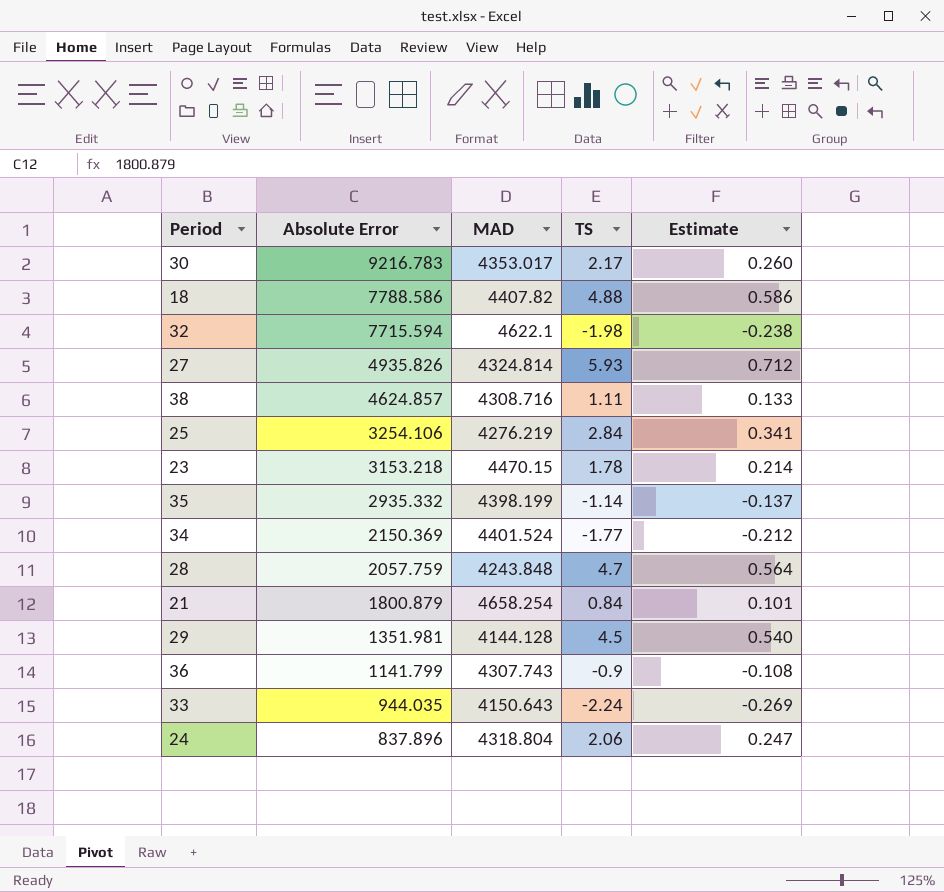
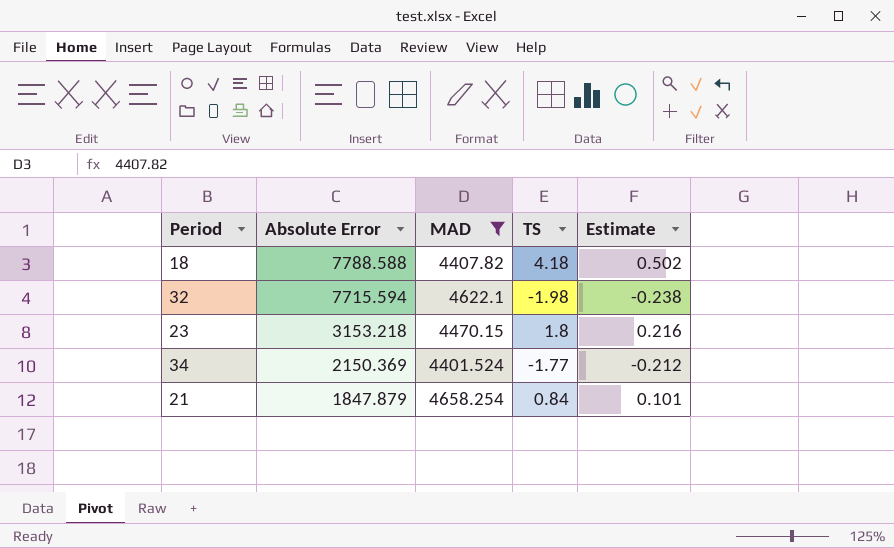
filter: none -> MAD >= 4401.524
18 | Absolute Error: 7788.586 -> 7788.588
18 | TS: 4.88 -> 4.18
18 | Estimate: 0.586 -> 0.502
23 | TS: 1.78 -> 1.8
23 | Estimate: 0.214 -> 0.216
21 | Absolute Error: 1800.879 -> 1847.879

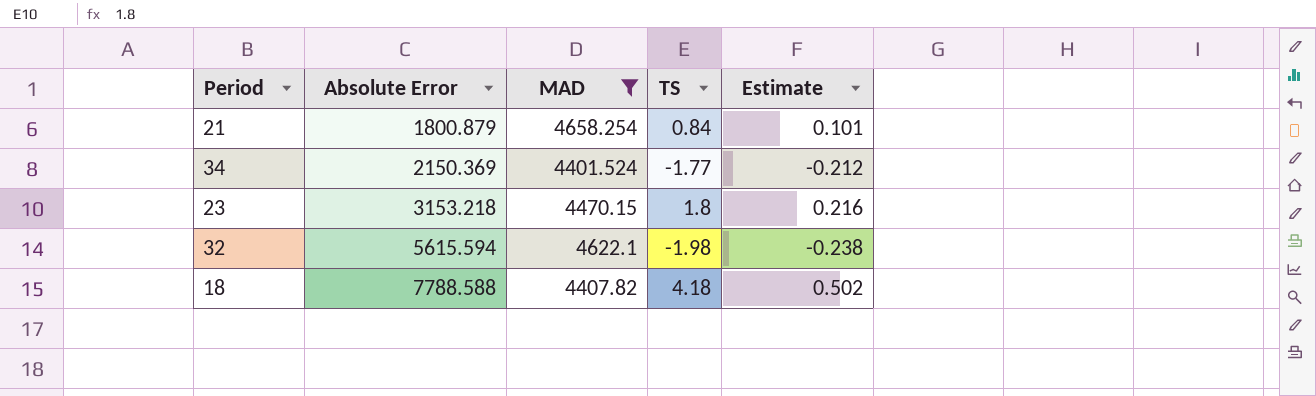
row order: Absolute Error descending -> Absolute Error ascending
21 | Absolute Error: 1847.879 -> 1800.879
32 | Absolute Error: 7715.594 -> 5615.594

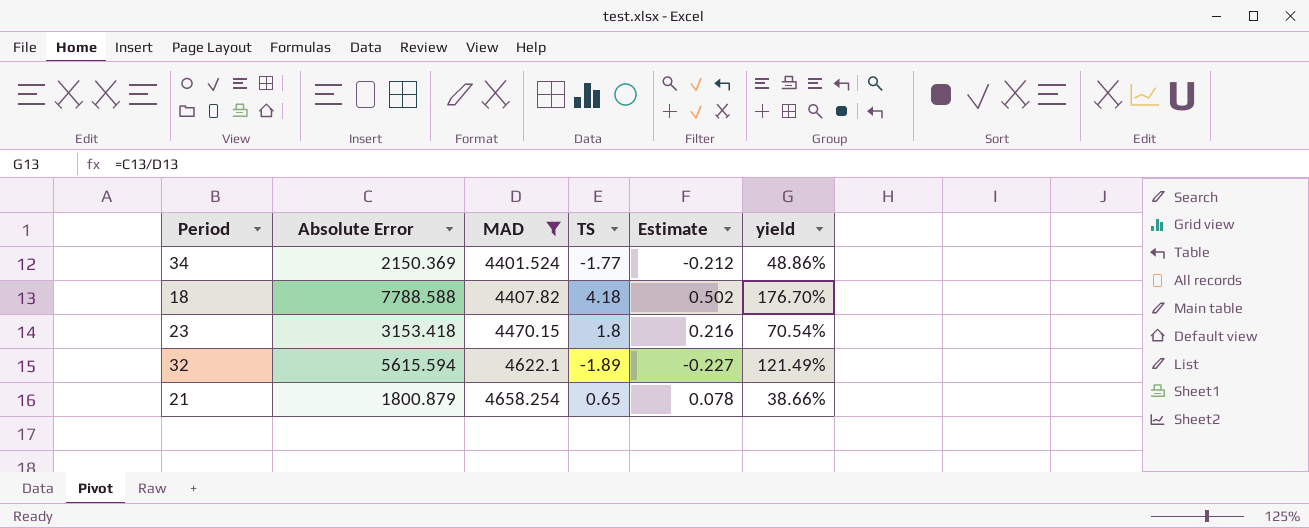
row order: Absolute Error ascending -> MAD ascending
column yield | formula: none -> [Absolute Error] / [MAD]
23 | Absolute Error: 3153.218 -> 3153.418
32 | TS: -1.98 -> -1.89
32 | Estimate: -0.238 -> -0.227
21 | TS: 0.84 -> 0.65
21 | Estimate: 0.101 -> 0.078

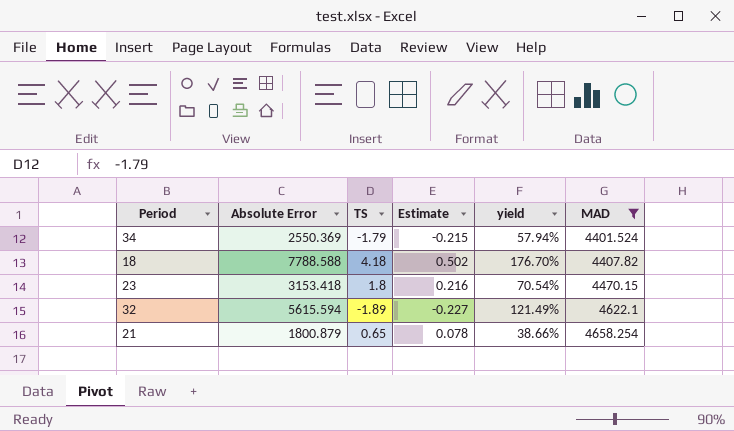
column MAD | position: 3 -> 6
34 | Absolute Error: 2150.369 -> 2550.369
34 | TS: -1.77 -> -1.79
34 | Estimate: -0.212 -> -0.215
34 | yield: 48.86% -> 57.94%

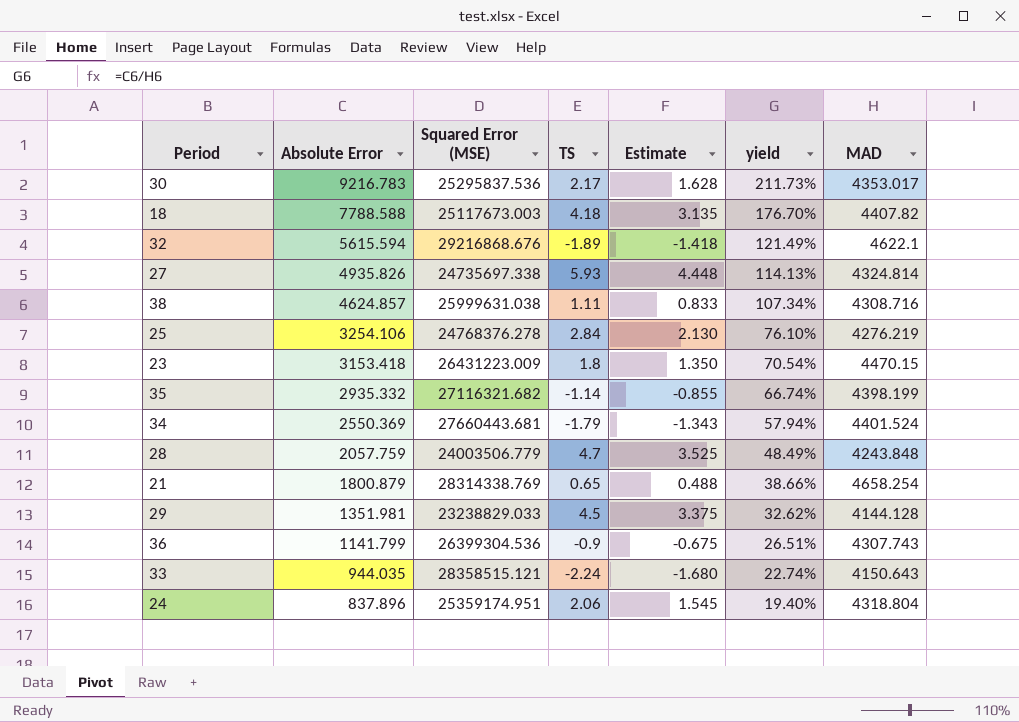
filter: MAD >= 4401.524 -> none
row order: MAD ascending -> Absolute Error descending
column Squared Error (MSE) | position: none -> 3
column Estimate | formula: [TS] * 0.12 -> [TS] * 0.75

